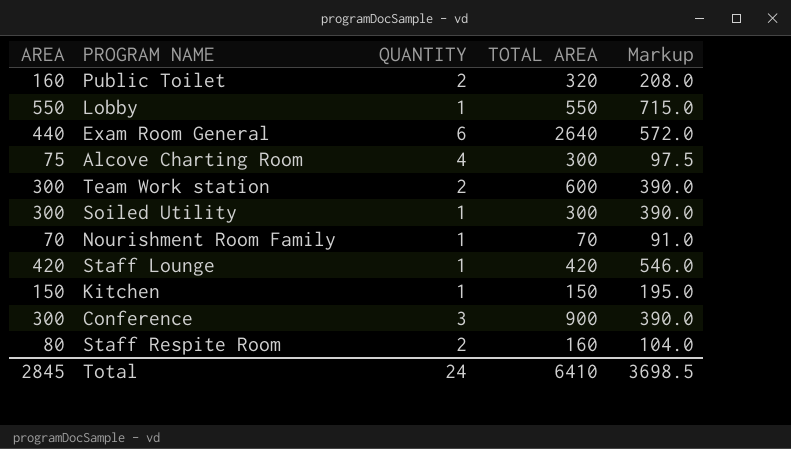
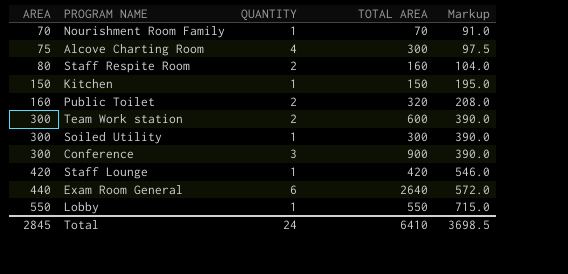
row order: none -> AREA ascending

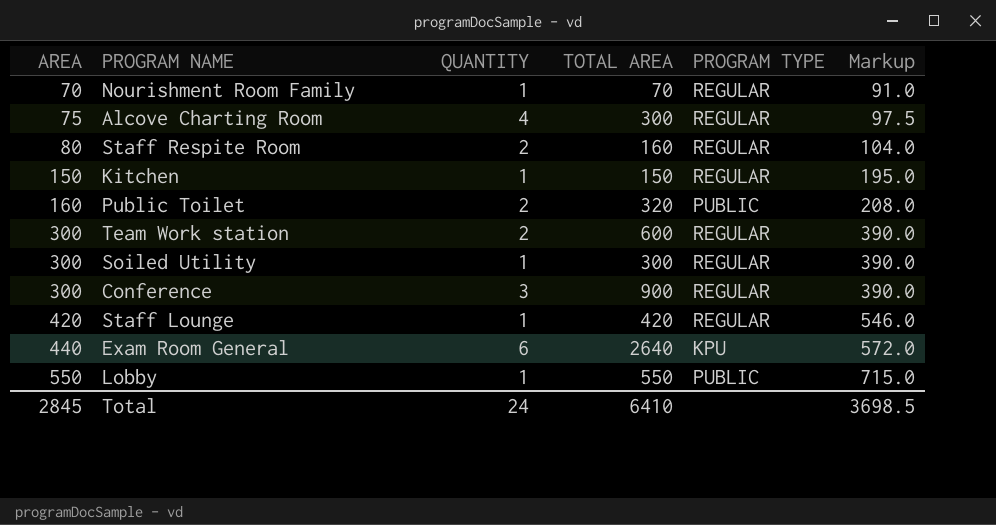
column PROGRAM TYPE | position: none -> 5

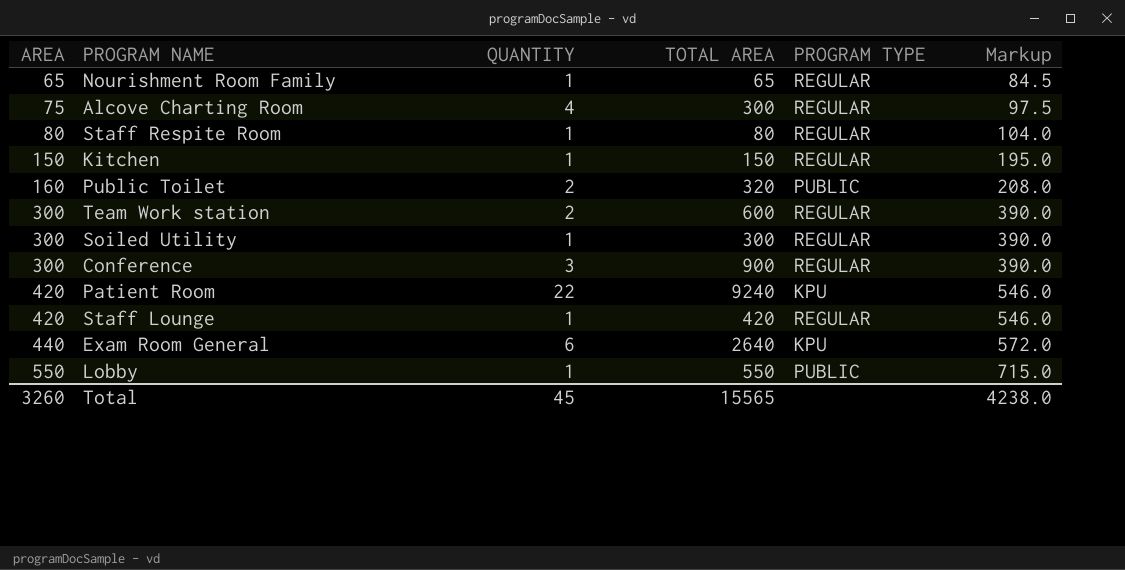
Nourishment Room Family | AREA: 70 -> 65
Nourishment Room Family | TOTAL AREA: 70 -> 65
Nourishment Room Family | Markup: 91.0 -> 84.5
Staff Respite Room | QUANTITY: 2 -> 1
Staff Respite Room | TOTAL AREA: 160 -> 80
row Patient Room: none -> 420 | 22 | 9240 | KPU | 546.0
Total | AREA: 2845 -> 3260
Total | QUANTITY: 24 -> 45
Total | TOTAL AREA: 6410 -> 15565
Total | Markup: 3698.5 -> 4238.0

